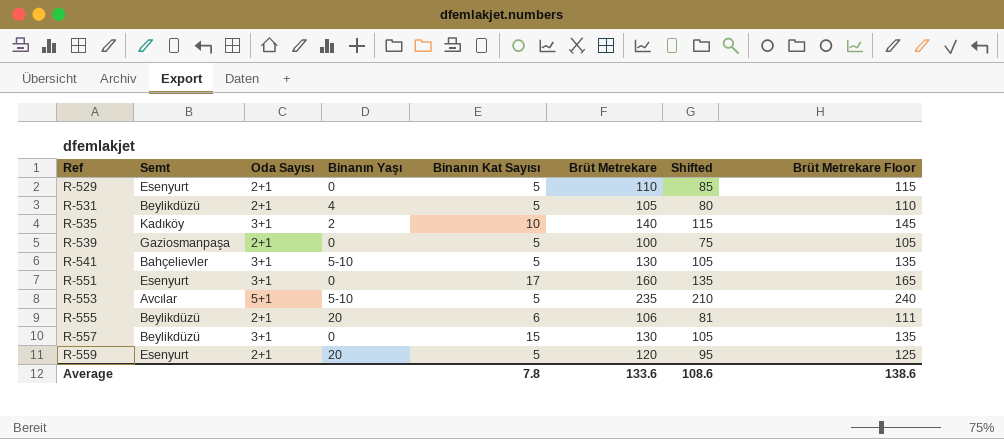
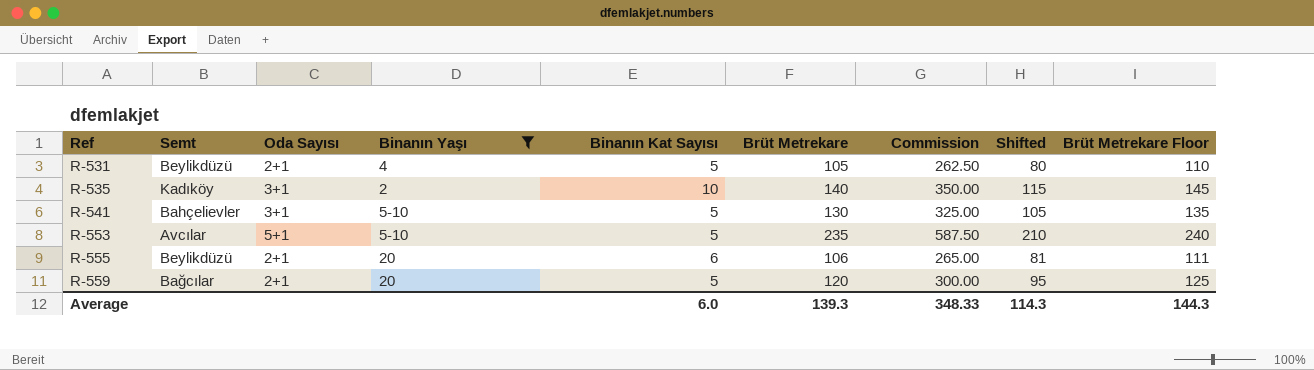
filter: none -> Binanın Yaşı != 0
column Commission | formula: none -> [Brüt Metrekare] * 2.5
R-559 | Semt: Esenyurt -> Bağcılar
Average | Binanın Kat Sayısı: 7.8 -> 6.0
Average | Brüt Metrekare: 133.6 -> 139.3
Average | Shifted: 108.6 -> 114.3
Average | Brüt Metrekare Floor: 138.6 -> 144.3

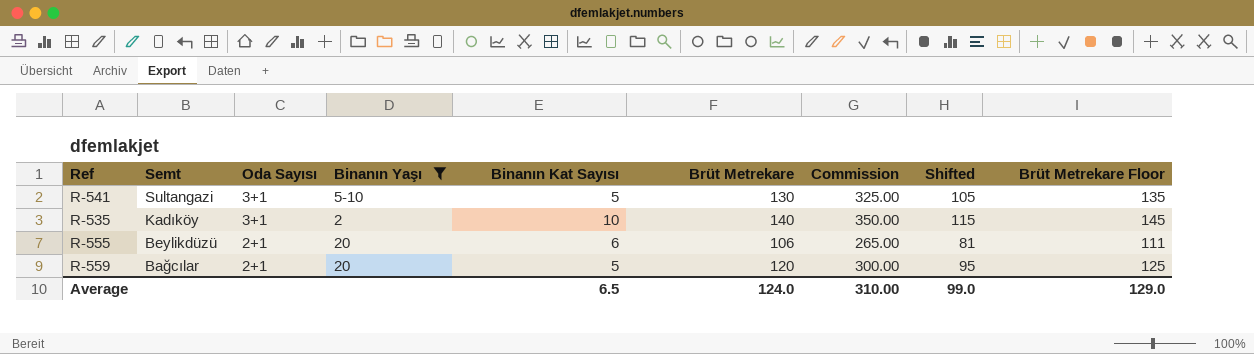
row order: Ref ascending -> Semt descending
row R-531: Beylikdüzü | 2+1 | 4 | 5 | 105 | 262.50 | 80 | 110 -> none
row R-553: Avcılar | 5+1 | 5-10 | 5 | 235 | 587.50 | 210 | 240 -> none
R-541 | Semt: Bahçelievler -> Sultangazi
Average | Binanın Kat Sayısı: 6.0 -> 6.5
Average | Brüt Metrekare: 139.3 -> 124.0
Average | Commission: 348.33 -> 310.00
Average | Shifted: 114.3 -> 99.0
Average | Brüt Metrekare Floor: 144.3 -> 129.0

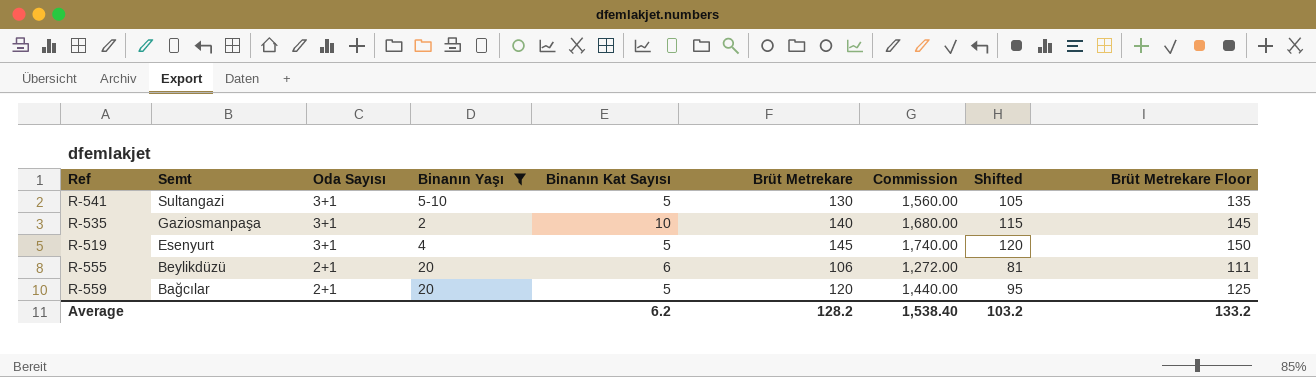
column Commission | formula: [Brüt Metrekare] * 2.5 -> [Brüt Metrekare] * 12
R-535 | Semt: Kadıköy -> Gaziosmanpaşa
row R-519: none -> Esenyurt | 3+1 | 4 | 5 | 145 | 1,740.00 | 120 | 150
Average | Binanın Kat Sayısı: 6.5 -> 6.2
Average | Brüt Metrekare: 124.0 -> 128.2
Average | Commission: 310.00 -> 1,538.40
Average | Shifted: 99.0 -> 103.2
Average | Brüt Metrekare Floor: 129.0 -> 133.2

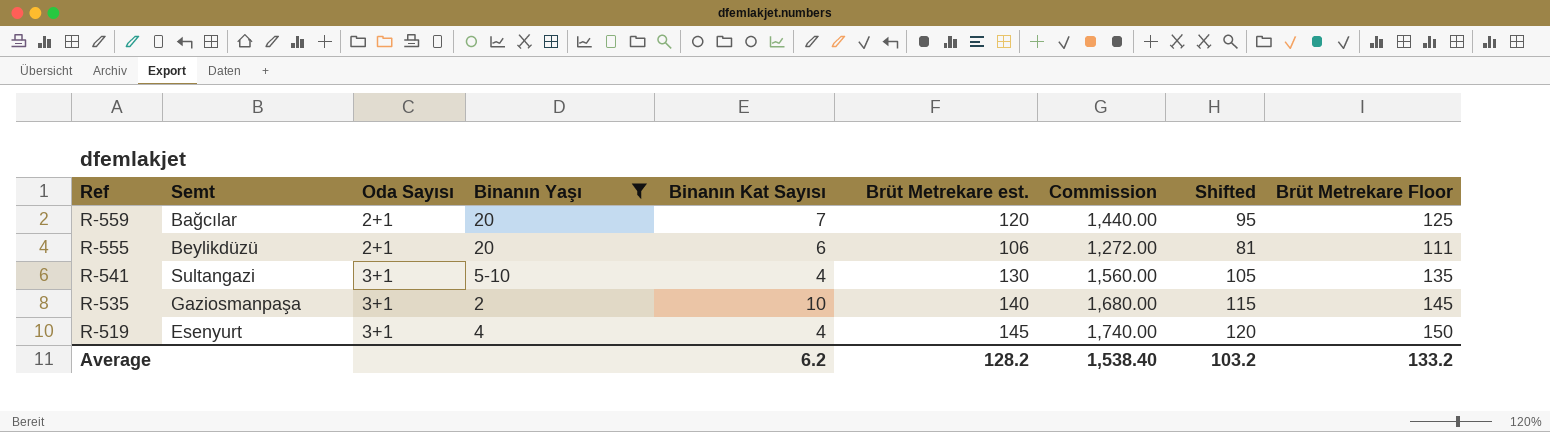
row order: Semt descending -> Ref descending
column name: Brüt Metrekare -> Brüt Metrekare est.
R-559 | Binanın Kat Sayısı: 5 -> 7
R-541 | Binanın Kat Sayısı: 5 -> 4
R-519 | Binanın Kat Sayısı: 5 -> 4

